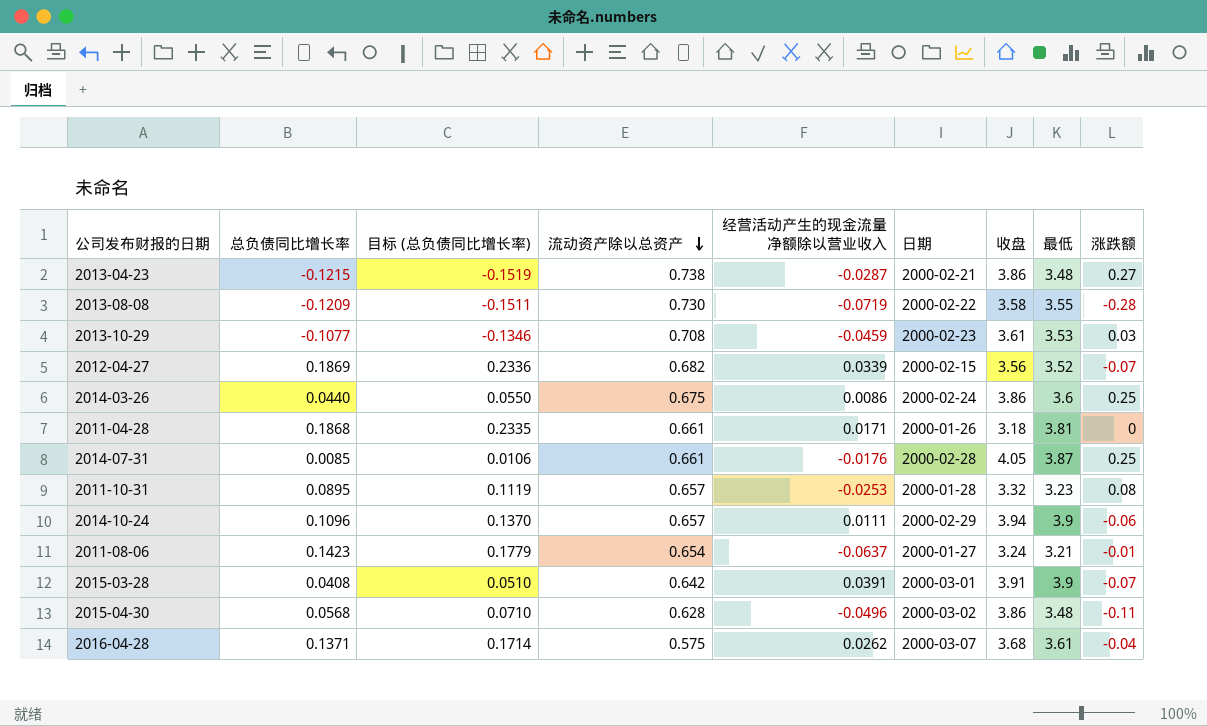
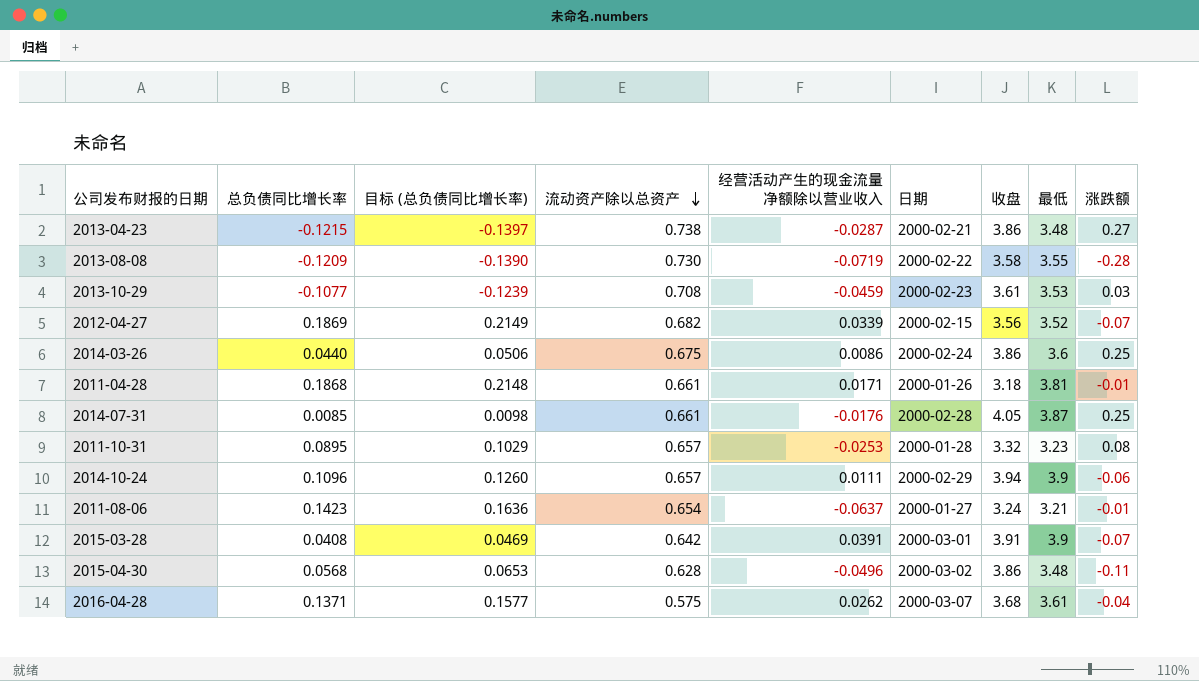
column 目标 (总负债同比增长率) | formula: [总负债同比增长率] * 1.25 -> [总负债同比增长率] * 1.15
2011-04-28 | 涨跌额: 0 -> -0.01

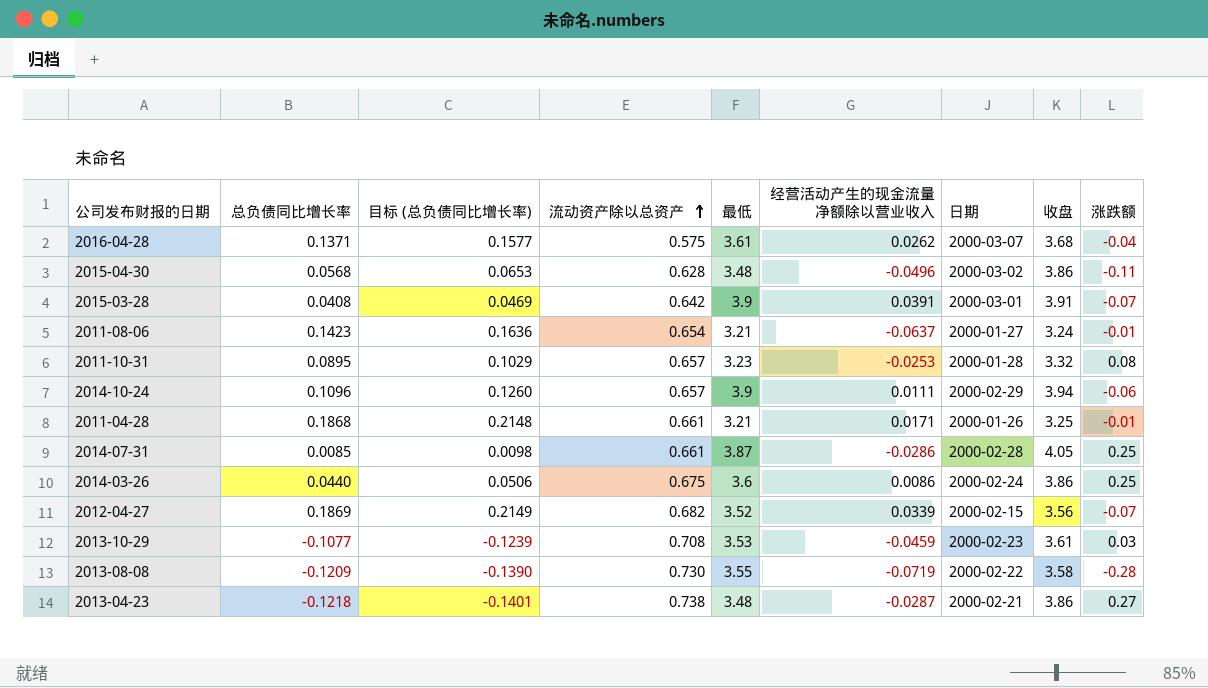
row order: 流动资产除以总资产 descending -> 流动资产除以总资产 ascending
column 最低 | position: 8 -> 5
2011-04-28 | 最低: 3.81 -> 3.21
2011-04-28 | 收盘: 3.18 -> 3.25
2014-07-31 | 经营活动产生的现金流量净额除以营业收入: -0.0176 -> -0.0286
2013-04-23 | 总负债同比增长率: -0.1215 -> -0.1218
2013-04-23 | 目标 (总负债同比增长率): -0.1397 -> -0.1401

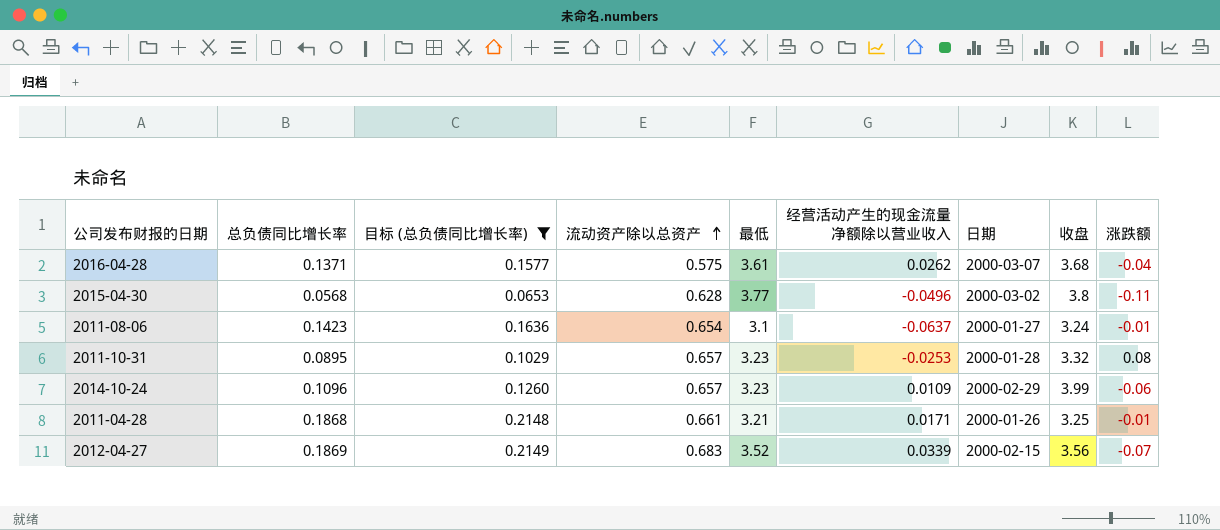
filter: none -> 目标 (总负债同比增长率) >= 0.0653
2015-04-30 | 最低: 3.48 -> 3.77
2015-04-30 | 收盘: 3.86 -> 3.8
2011-08-06 | 最低: 3.21 -> 3.1
2014-10-24 | 最低: 3.9 -> 3.23
2014-10-24 | 经营活动产生的现金流量净额除以营业收入: 0.0111 -> 0.0109
2014-10-24 | 收盘: 3.94 -> 3.99
2012-04-27 | 流动资产除以总资产: 0.682 -> 0.683

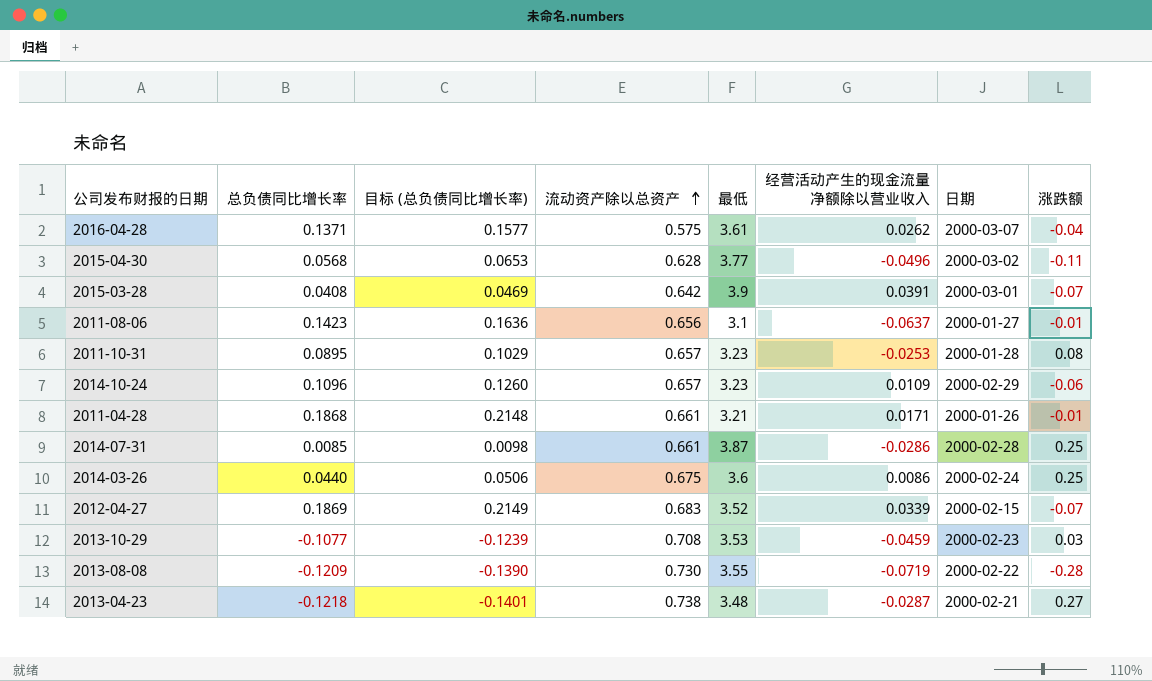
filter: 目标 (总负债同比增长率) >= 0.0653 -> none
column 收盘 | position: 8 -> none
2011-08-06 | 流动资产除以总资产: 0.654 -> 0.656

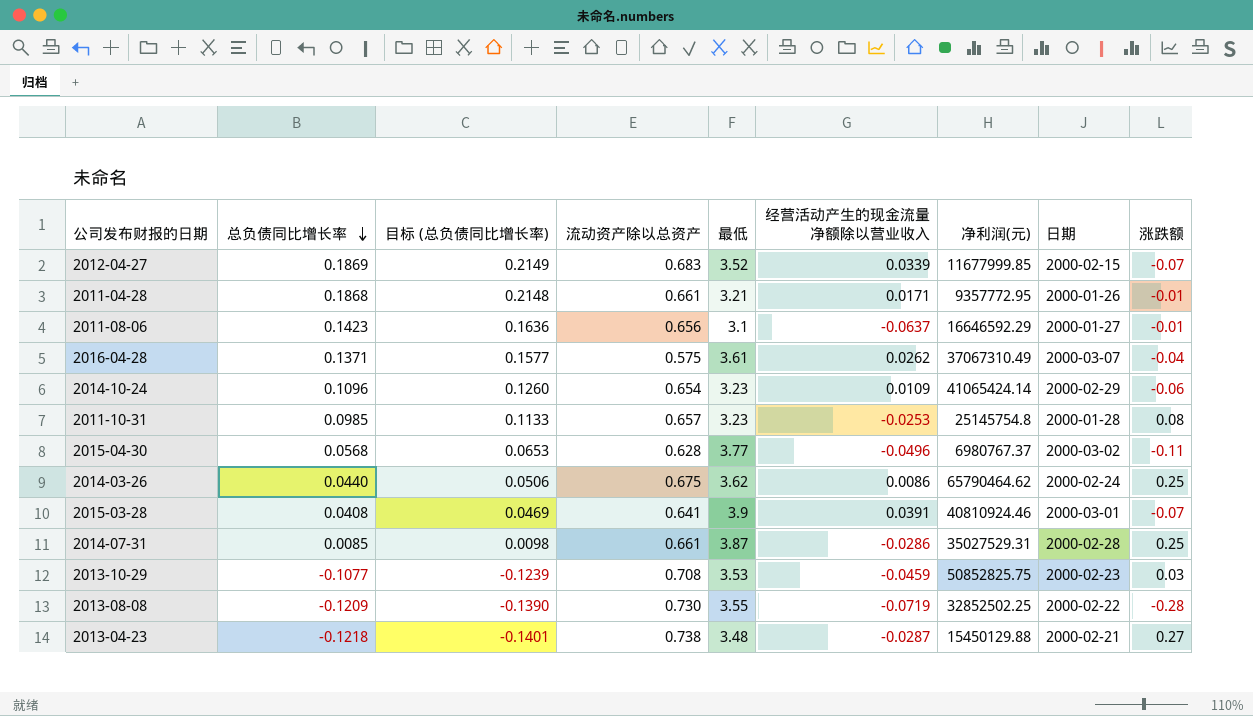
row order: 流动资产除以总资产 ascending -> 总负债同比增长率 descending
column 净利润(元) | position: none -> 7
2014-10-24 | 流动资产除以总资产: 0.657 -> 0.654
2011-10-31 | 总负债同比增长率: 0.0895 -> 0.0985
2011-10-31 | 目标 (总负债同比增长率): 0.1029 -> 0.1133
2014-03-26 | 最低: 3.6 -> 3.62
2015-03-28 | 流动资产除以总资产: 0.642 -> 0.641

